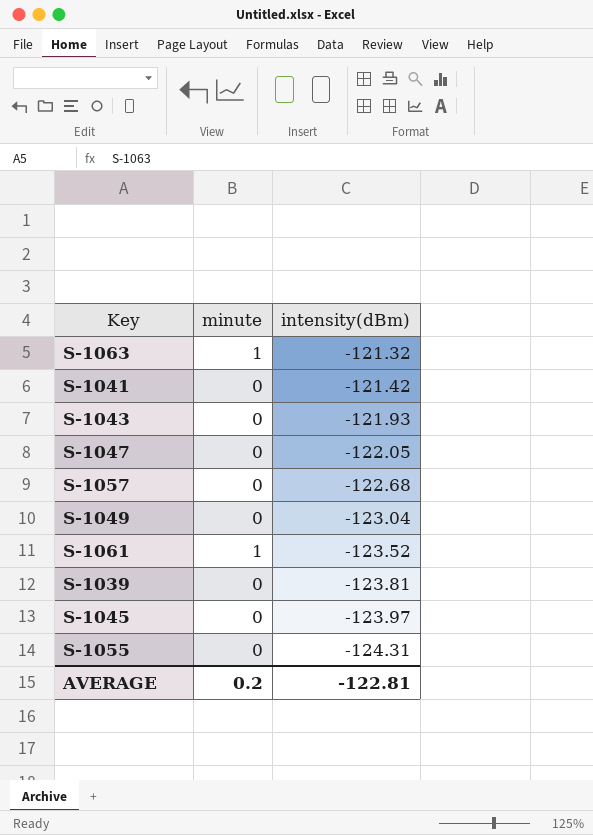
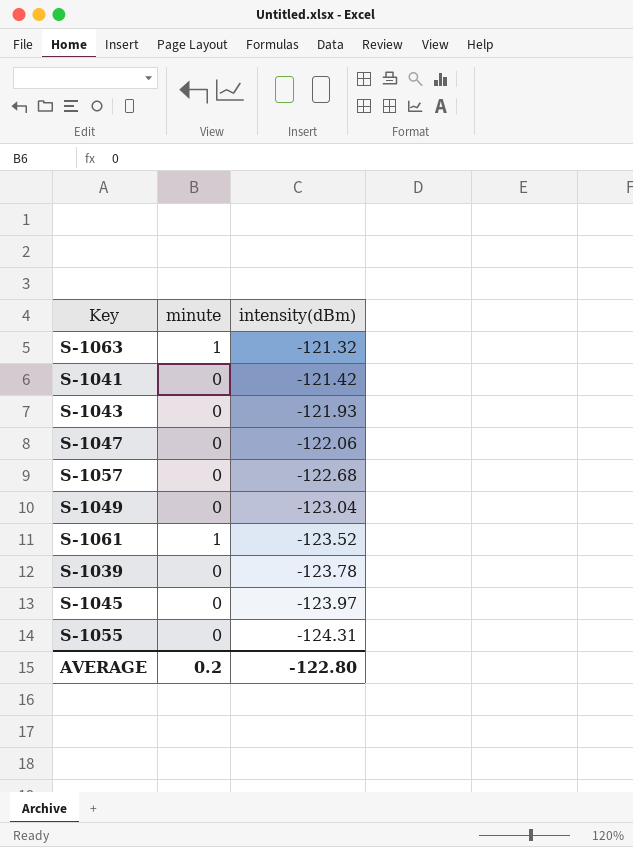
S-1047 | intensity(dBm): -122.05 -> -122.06
S-1039 | intensity(dBm): -123.81 -> -123.78
AVERAGE | intensity(dBm): -122.81 -> -122.80

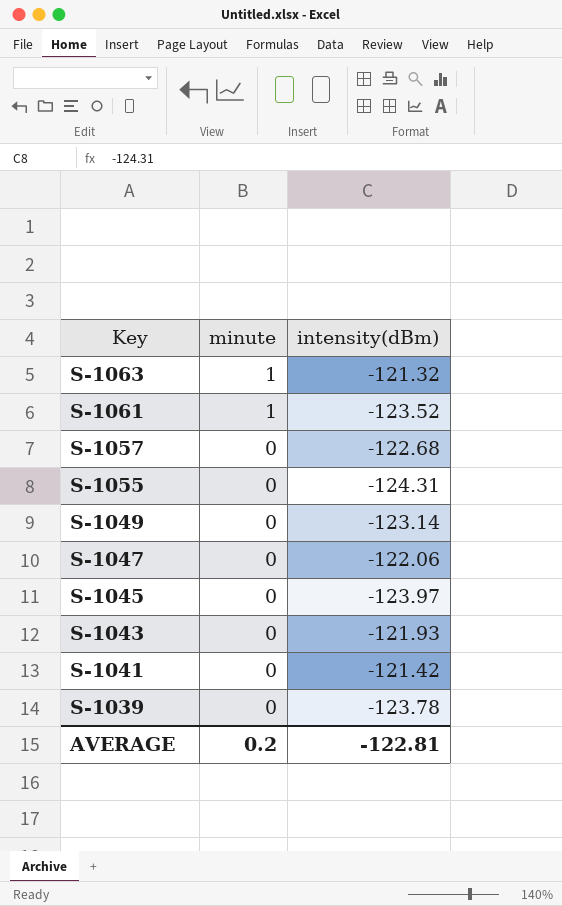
row order: intensity(dBm) descending -> Key descending
S-1049 | intensity(dBm): -123.04 -> -123.14
AVERAGE | intensity(dBm): -122.80 -> -122.81

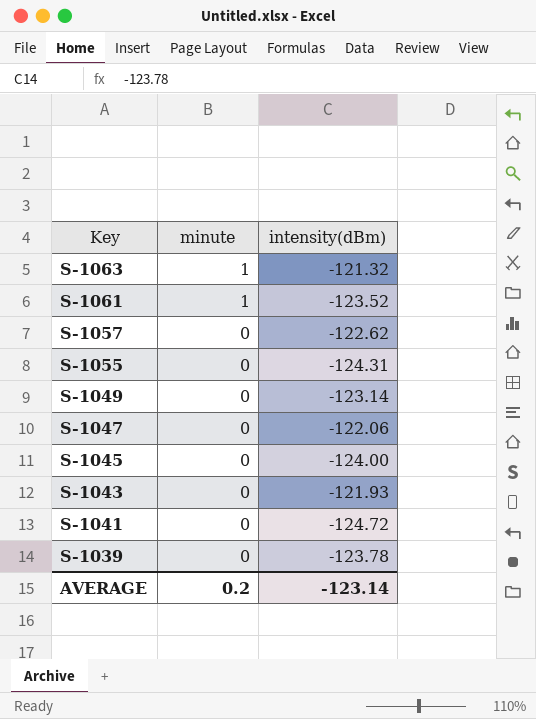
S-1057 | intensity(dBm): -122.68 -> -122.62
S-1045 | intensity(dBm): -123.97 -> -124.00
S-1041 | intensity(dBm): -121.42 -> -124.72
AVERAGE | intensity(dBm): -122.81 -> -123.14

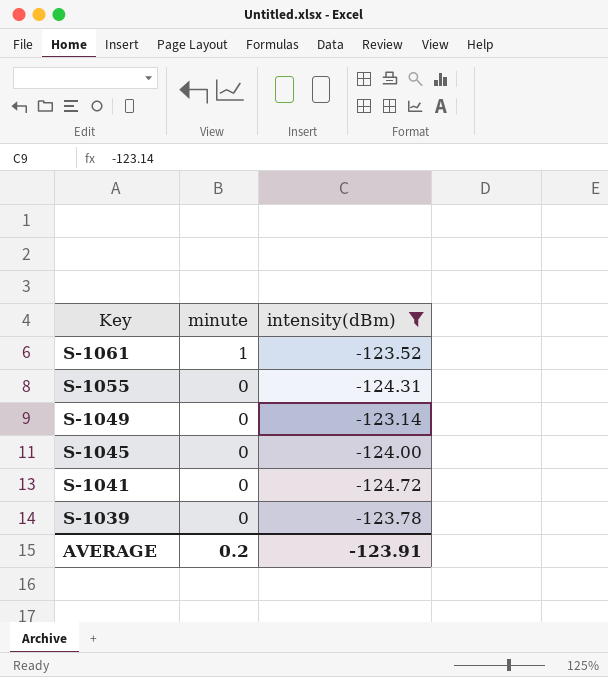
filter: none -> intensity(dBm) <= -123.14
AVERAGE | intensity(dBm): -123.14 -> -123.91

